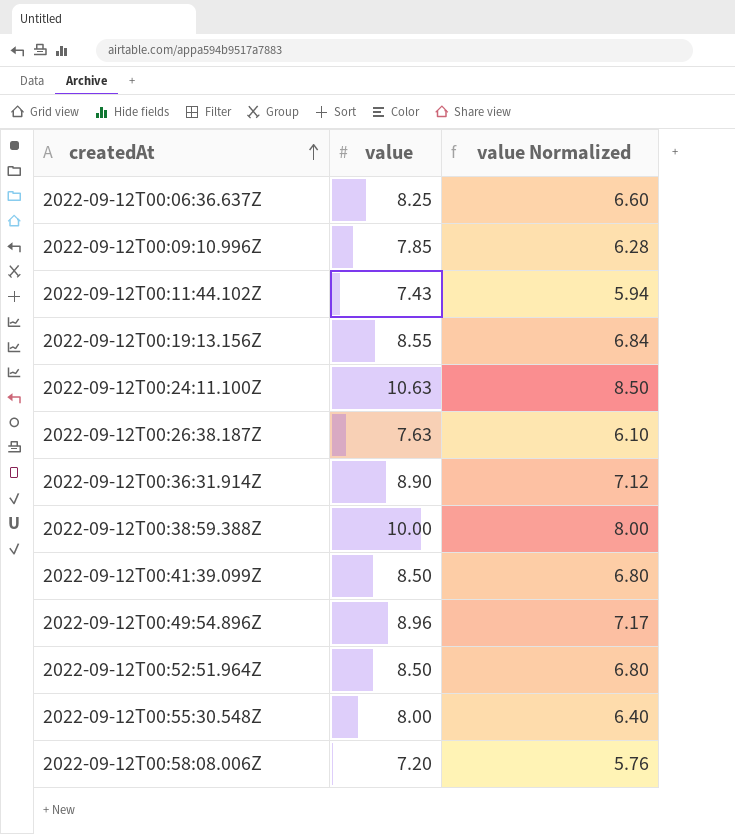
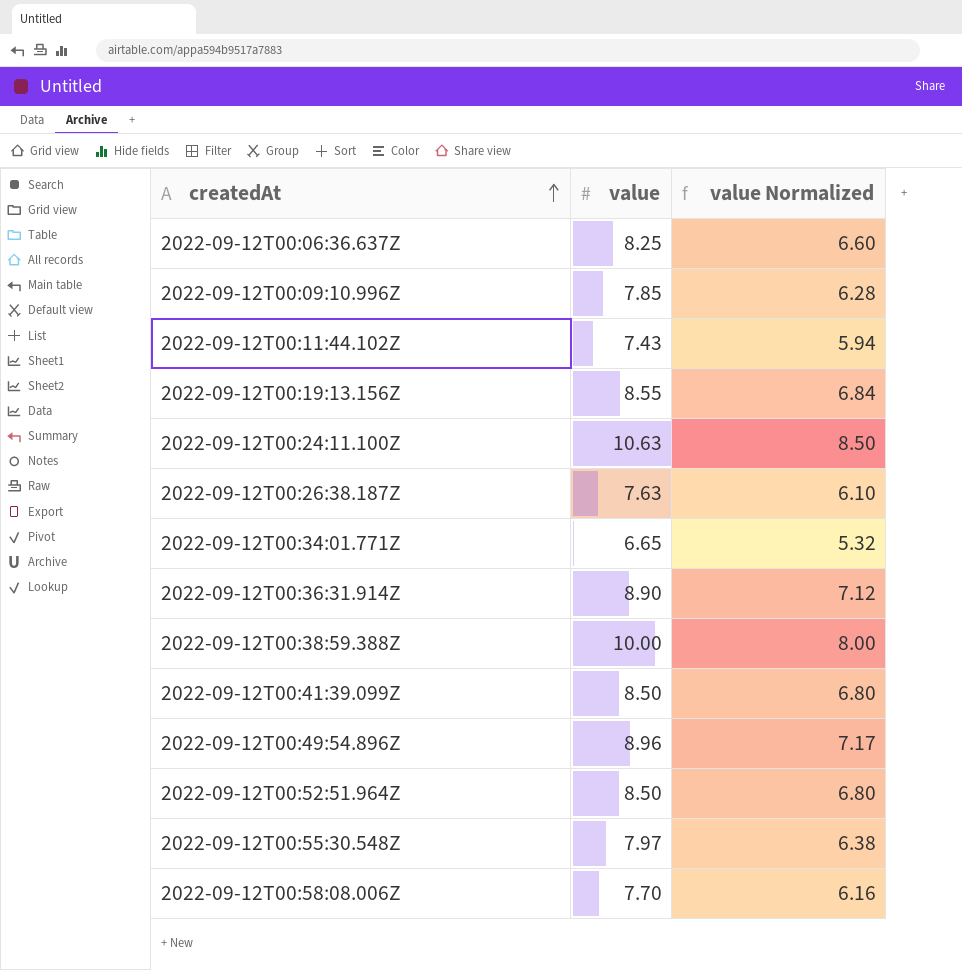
row 2022-09-12T00:34:01.771Z: none -> 6.65 | 5.32
2022-09-12T00:55:30.548Z | value: 8.00 -> 7.97
2022-09-12T00:55:30.548Z | value Normalized: 6.40 -> 6.38
2022-09-12T00:58:08.006Z | value: 7.20 -> 7.70
2022-09-12T00:58:08.006Z | value Normalized: 5.76 -> 6.16

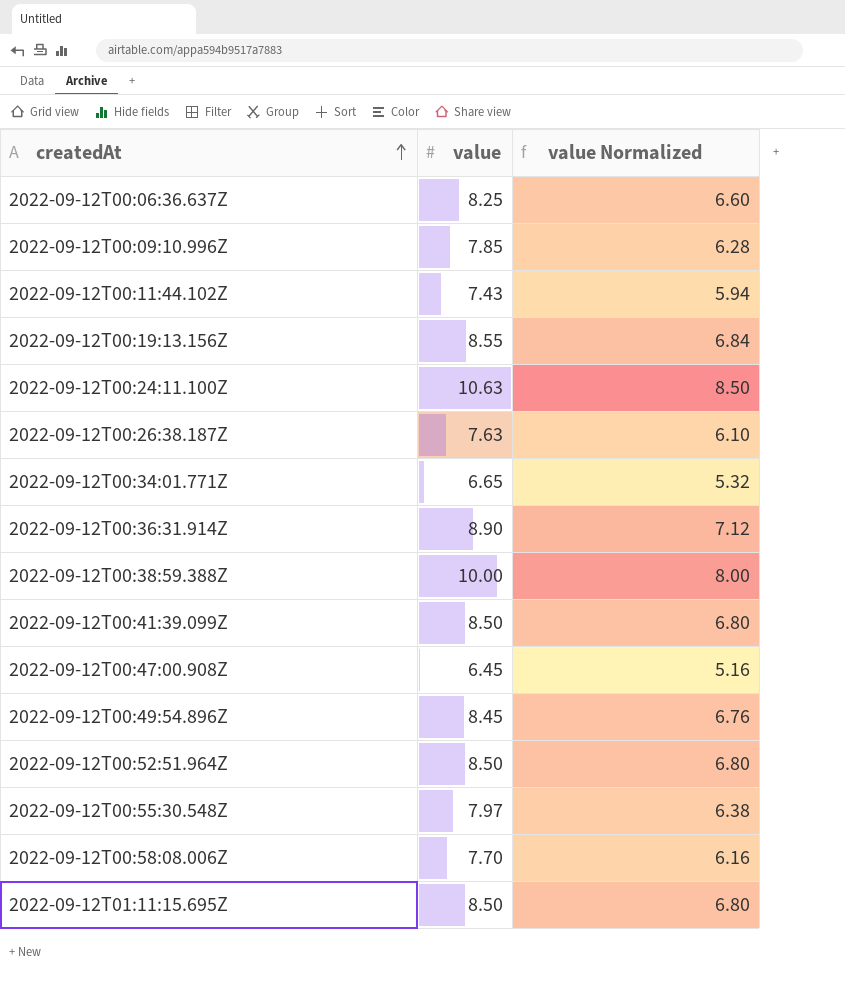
row 2022-09-12T00:47:00.908Z: none -> 6.45 | 5.16
2022-09-12T00:49:54.896Z | value: 8.96 -> 8.45
2022-09-12T00:49:54.896Z | value Normalized: 7.17 -> 6.76
row 2022-09-12T01:11:15.695Z: none -> 8.50 | 6.80

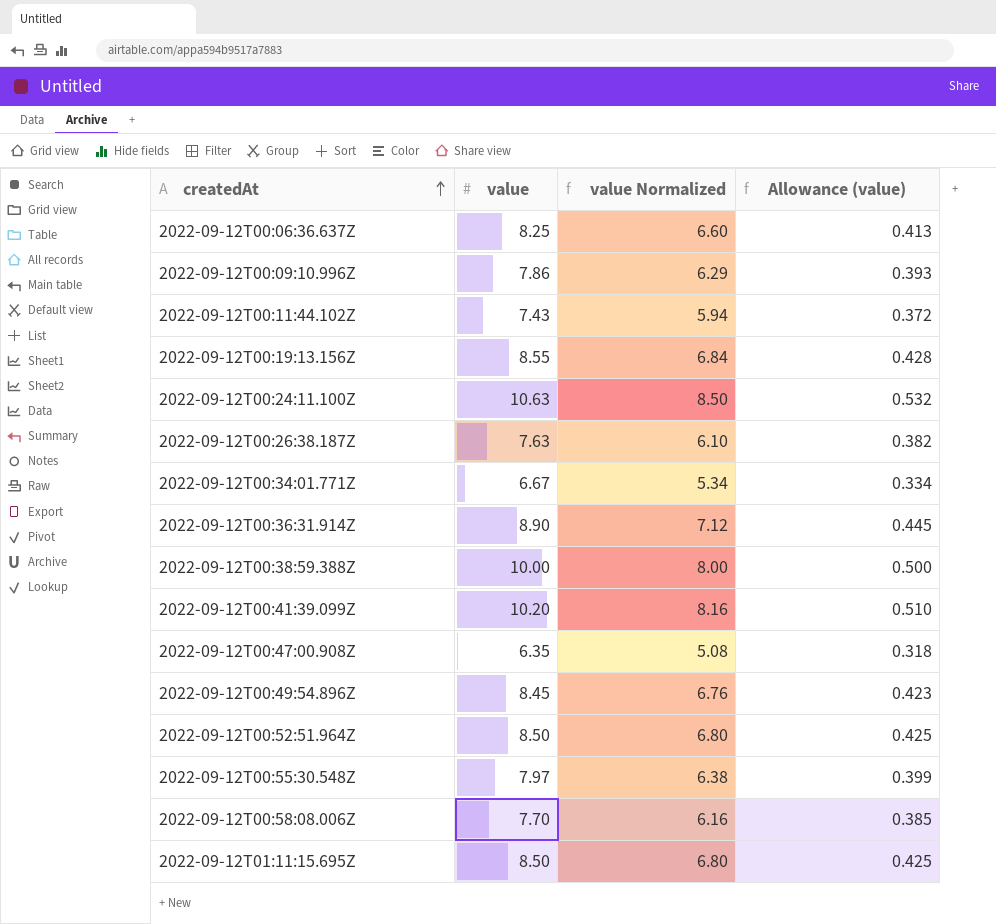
column Allowance (value) | formula: none -> [value] * 0.05
2022-09-12T00:09:10.996Z | value: 7.85 -> 7.86
2022-09-12T00:09:10.996Z | value Normalized: 6.28 -> 6.29
2022-09-12T00:34:01.771Z | value: 6.65 -> 6.67
2022-09-12T00:34:01.771Z | value Normalized: 5.32 -> 5.34
2022-09-12T00:41:39.099Z | value: 8.50 -> 10.20
2022-09-12T00:41:39.099Z | value Normalized: 6.80 -> 8.16
2022-09-12T00:47:00.908Z | value: 6.45 -> 6.35
2022-09-12T00:47:00.908Z | value Normalized: 5.16 -> 5.08

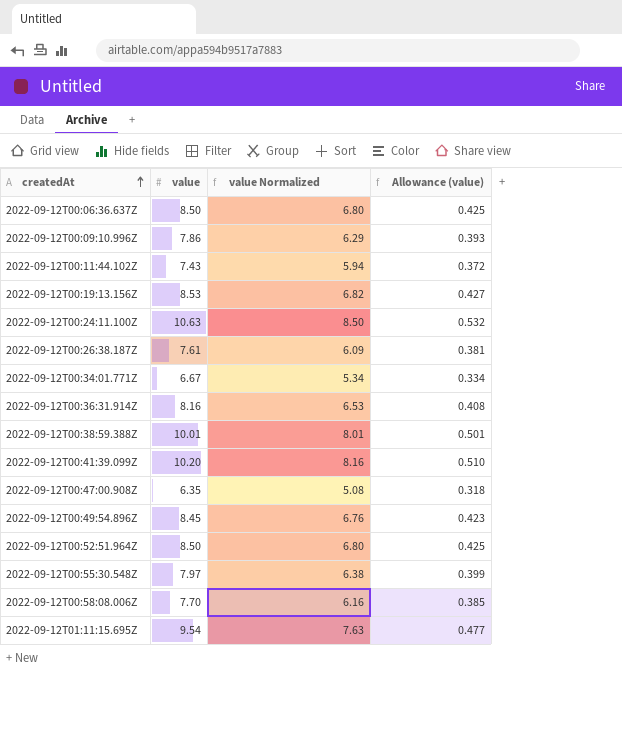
2022-09-12T00:06:36.637Z | value: 8.25 -> 8.50
2022-09-12T00:06:36.637Z | value Normalized: 6.60 -> 6.80
2022-09-12T00:06:36.637Z | Allowance (value): 0.413 -> 0.425
2022-09-12T00:19:13.156Z | value: 8.55 -> 8.53
2022-09-12T00:19:13.156Z | value Normalized: 6.84 -> 6.82
2022-09-12T00:19:13.156Z | Allowance (value): 0.428 -> 0.427
2022-09-12T00:26:38.187Z | value: 7.63 -> 7.61
2022-09-12T00:26:38.187Z | value Normalized: 6.10 -> 6.09
2022-09-12T00:26:38.187Z | Allowance (value): 0.382 -> 0.381
2022-09-12T00:36:31.914Z | value: 8.90 -> 8.16
2022-09-12T00:36:31.914Z | value Normalized: 7.12 -> 6.53
2022-09-12T00:36:31.914Z | Allowance (value): 0.445 -> 0.408
2022-09-12T00:38:59.388Z | value: 10.00 -> 10.01
2022-09-12T00:38:59.388Z | value Normalized: 8.00 -> 8.01
2022-09-12T00:38:59.388Z | Allowance (value): 0.500 -> 0.501
2022-09-12T01:11:15.695Z | value: 8.50 -> 9.54
2022-09-12T01:11:15.695Z | value Normalized: 6.80 -> 7.63
2022-09-12T01:11:15.695Z | Allowance (value): 0.425 -> 0.477

